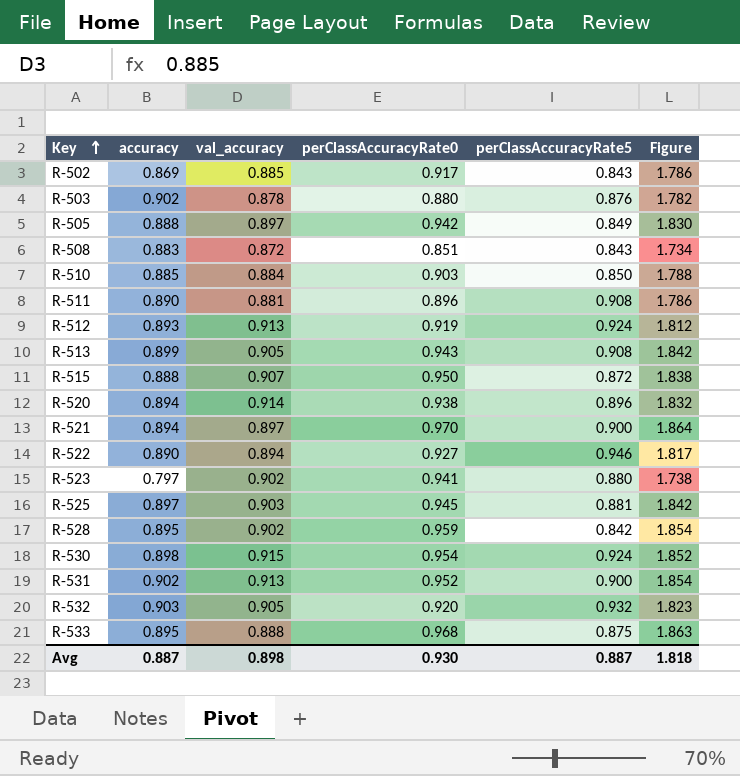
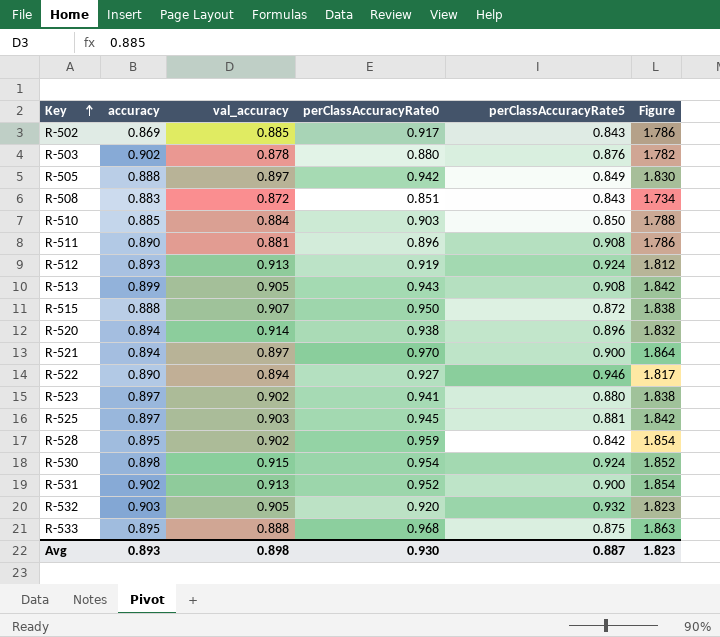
R-523 | accuracy: 0.797 -> 0.897
R-523 | Figure: 1.738 -> 1.838
Avg | accuracy: 0.887 -> 0.893
Avg | Figure: 1.818 -> 1.823

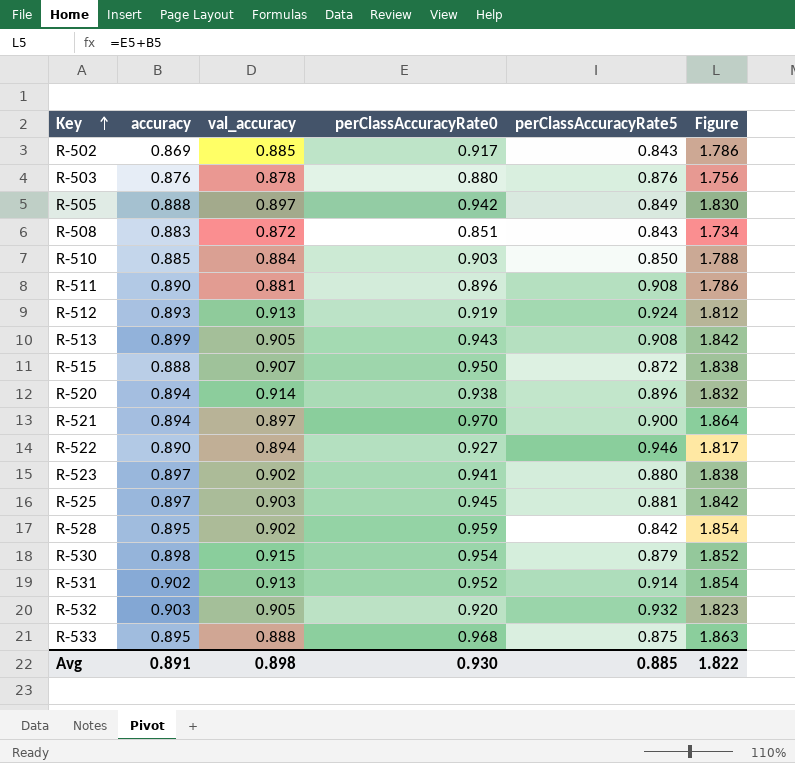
R-503 | accuracy: 0.902 -> 0.876
R-503 | Figure: 1.782 -> 1.756
R-530 | perClassAccuracyRate5: 0.924 -> 0.879
R-531 | perClassAccuracyRate5: 0.900 -> 0.914
Avg | accuracy: 0.893 -> 0.891
Avg | perClassAccuracyRate5: 0.887 -> 0.885
Avg | Figure: 1.823 -> 1.822

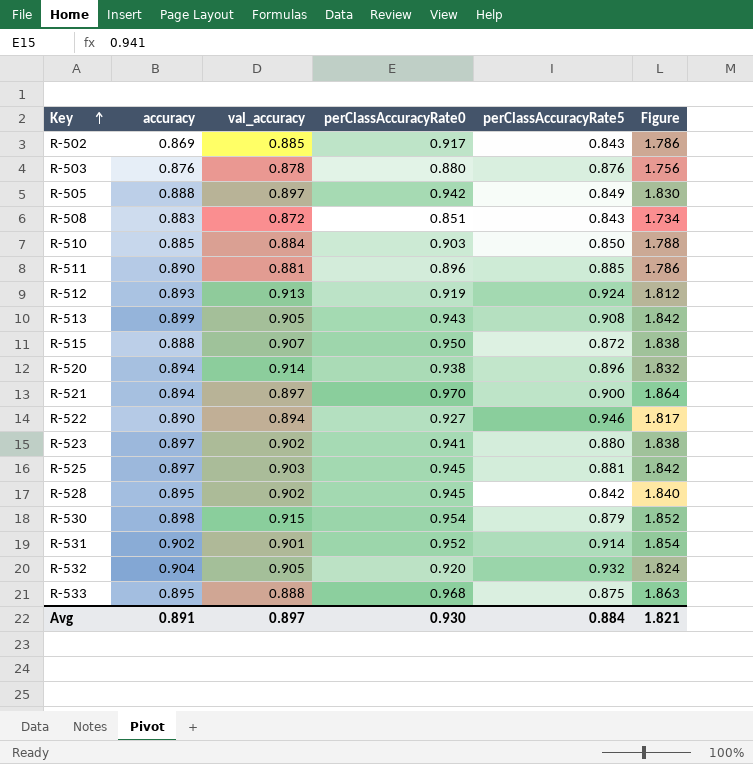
R-511 | perClassAccuracyRate5: 0.908 -> 0.885
R-528 | perClassAccuracyRate0: 0.959 -> 0.945
R-528 | Figure: 1.854 -> 1.840
R-531 | val_accuracy: 0.913 -> 0.901
R-532 | accuracy: 0.903 -> 0.904
R-532 | Figure: 1.823 -> 1.824
Avg | val_accuracy: 0.898 -> 0.897
Avg | perClassAccuracyRate5: 0.885 -> 0.884
Avg | Figure: 1.822 -> 1.821

